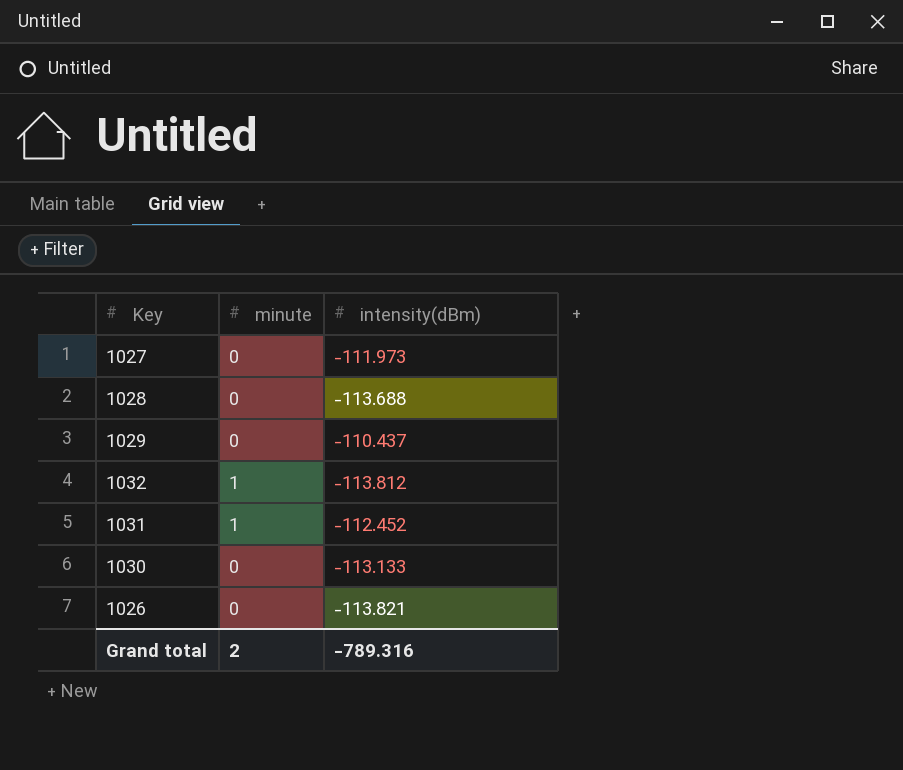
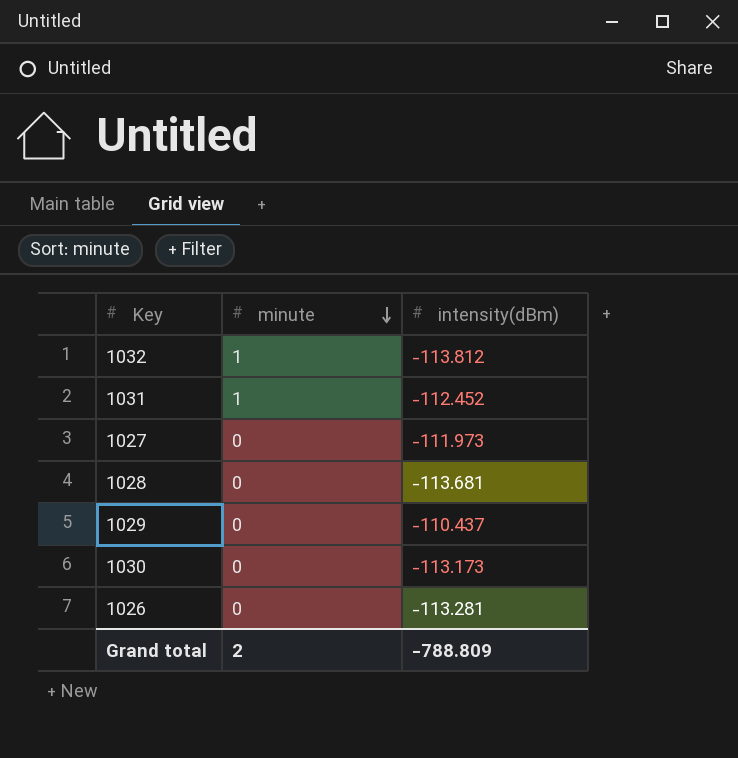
row order: none -> minute descending
1028 | intensity(dBm): -113.688 -> -113.681
1030 | intensity(dBm): -113.133 -> -113.173
1026 | intensity(dBm): -113.821 -> -113.281
Grand total | intensity(dBm): -789.316 -> -788.809

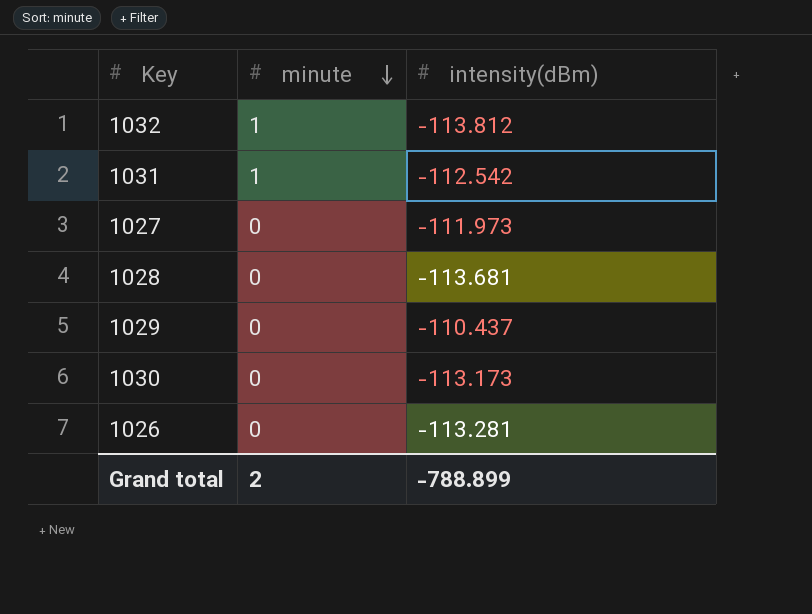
1031 | intensity(dBm): -112.452 -> -112.542
Grand total | intensity(dBm): -788.809 -> -788.899

